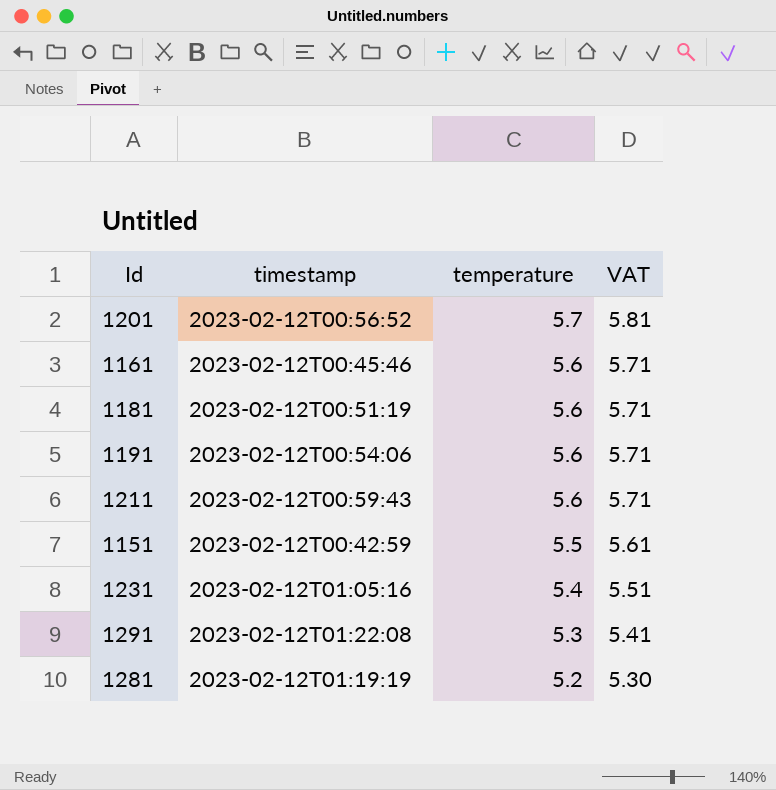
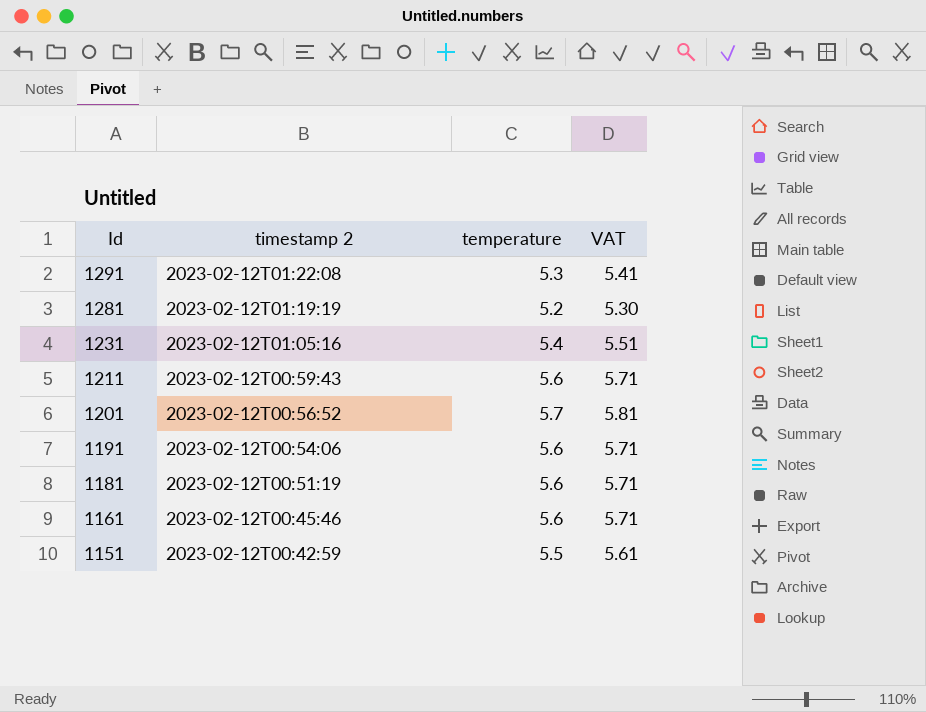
row order: temperature descending -> Id descending
column name: timestamp -> timestamp 2

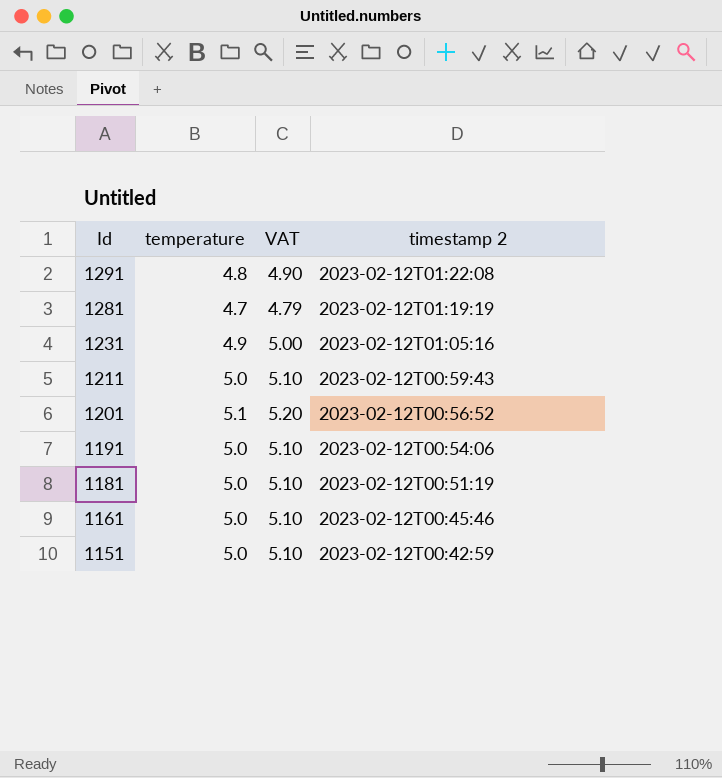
column timestamp 2 | position: 2 -> 4
1291 | temperature: 5.3 -> 4.8
1291 | VAT: 5.41 -> 4.90
1281 | temperature: 5.2 -> 4.7
1281 | VAT: 5.30 -> 4.79
1231 | temperature: 5.4 -> 4.9
1231 | VAT: 5.51 -> 5.00
1211 | temperature: 5.6 -> 5.0
1211 | VAT: 5.71 -> 5.10
1201 | temperature: 5.7 -> 5.1
1201 | VAT: 5.81 -> 5.20
1191 | temperature: 5.6 -> 5.0
1191 | VAT: 5.71 -> 5.10
1181 | temperature: 5.6 -> 5.0
1181 | VAT: 5.71 -> 5.10
1161 | temperature: 5.6 -> 5.0
1161 | VAT: 5.71 -> 5.10
1151 | temperature: 5.5 -> 5.0
1151 | VAT: 5.61 -> 5.10

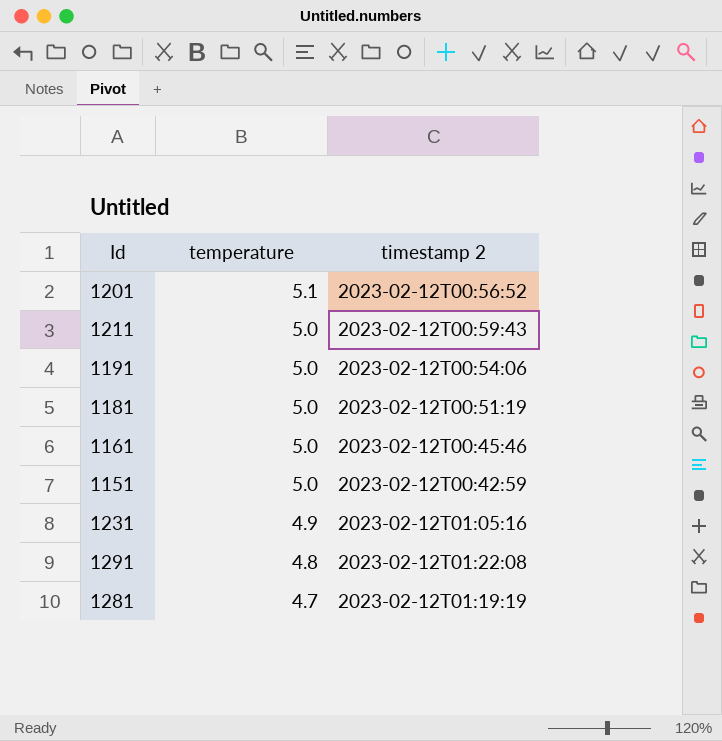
row order: Id descending -> temperature descending
column VAT | formula: [temperature] * 1.02 -> none

